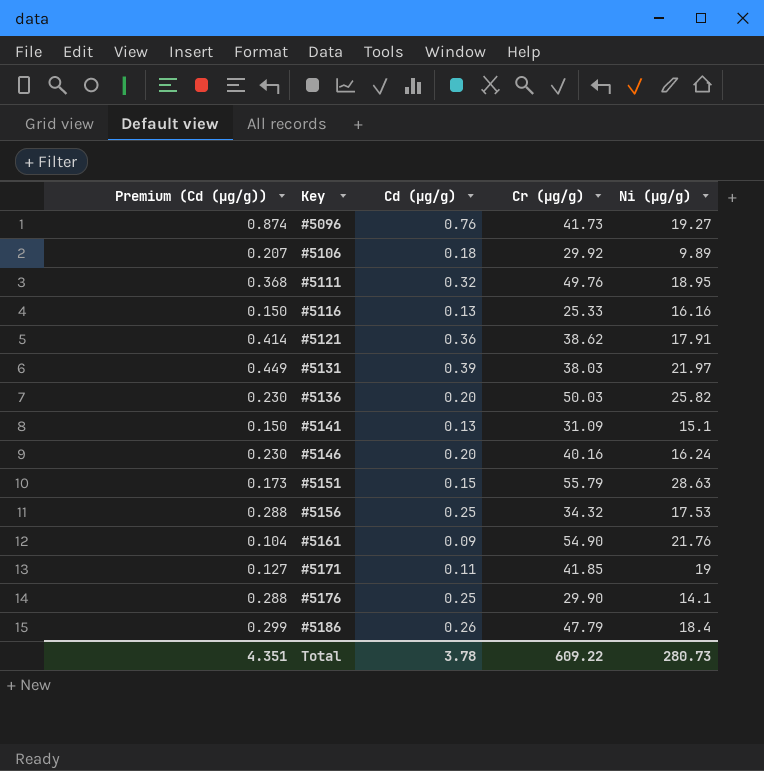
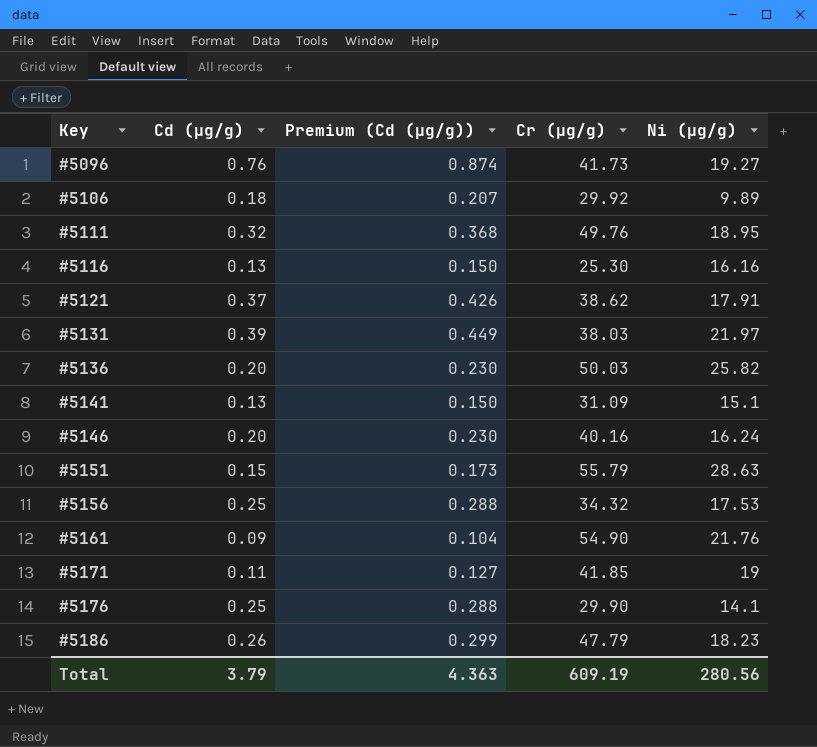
column Premium (Cd (μg/g)) | position: 1 -> 3
#5116 | Cr (μg/g): 25.33 -> 25.30
#5121 | Cd (μg/g): 0.36 -> 0.37
#5121 | Premium (Cd (μg/g)): 0.414 -> 0.426
#5186 | Ni (μg/g): 18.4 -> 18.23
Total | Cd (μg/g): 3.78 -> 3.79
Total | Premium (Cd (μg/g)): 4.351 -> 4.363
Total | Cr (μg/g): 609.22 -> 609.19
Total | Ni (μg/g): 280.73 -> 280.56

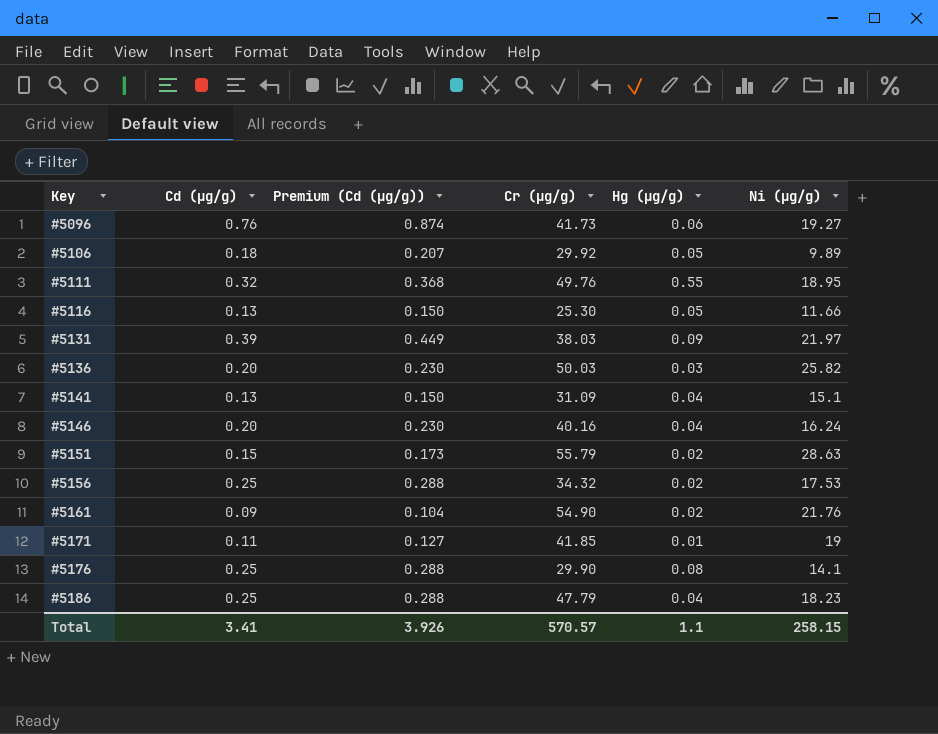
column Hg (μg/g) | position: none -> 5
row #5121: 0.37 | 0.426 | 38.62 | 17.91 -> none
#5116 | Ni (μg/g): 16.16 -> 11.66
#5186 | Cd (μg/g): 0.26 -> 0.25
#5186 | Premium (Cd (μg/g)): 0.299 -> 0.288
Total | Cd (μg/g): 3.79 -> 3.41
Total | Premium (Cd (μg/g)): 4.363 -> 3.926
Total | Cr (μg/g): 609.19 -> 570.57
Total | Ni (μg/g): 280.56 -> 258.15

